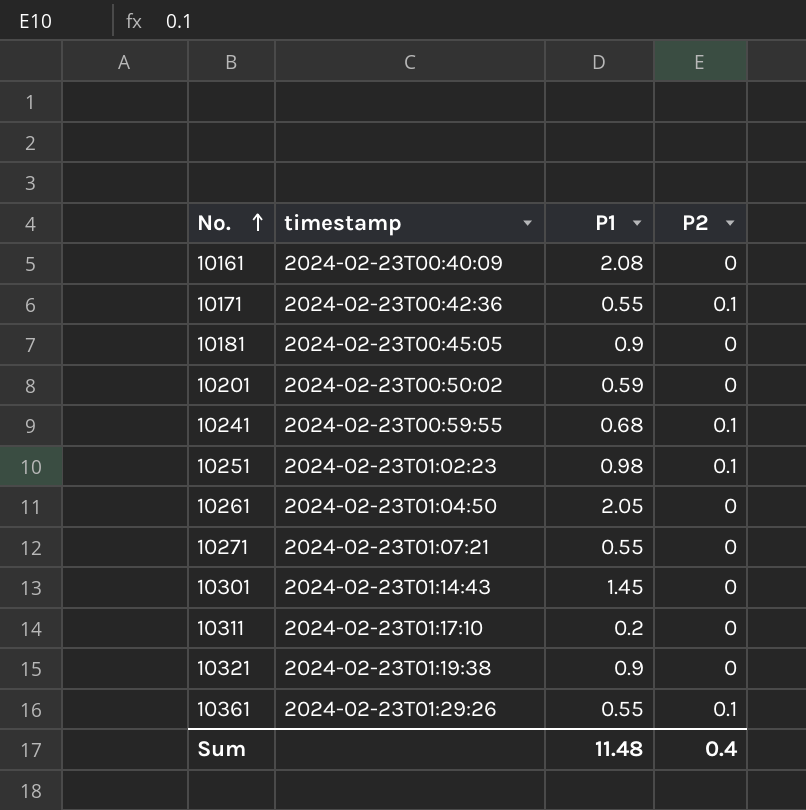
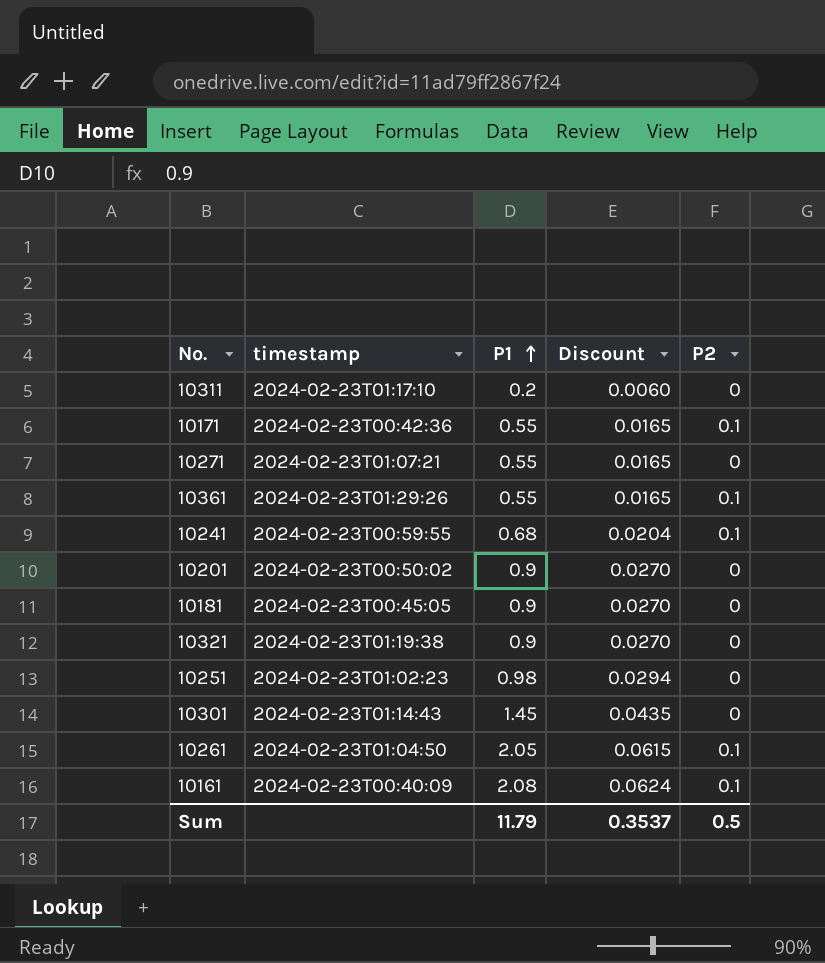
row order: No. ascending -> P1 ascending
column Discount | formula: none -> [P1] * 0.03
10201 | P1: 0.59 -> 0.9
10251 | P2: 0.1 -> 0
10261 | P2: 0 -> 0.1
10161 | P2: 0 -> 0.1
Sum | P1: 11.48 -> 11.79
Sum | P2: 0.4 -> 0.5

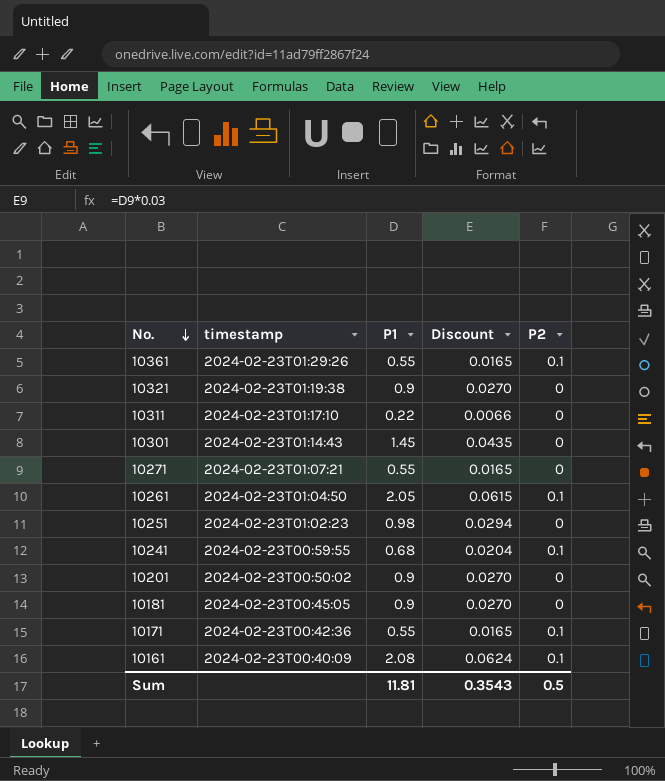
row order: P1 ascending -> No. descending
10311 | P1: 0.2 -> 0.22
10311 | Discount: 0.0060 -> 0.0066
Sum | P1: 11.79 -> 11.81
Sum | Discount: 0.3537 -> 0.3543

